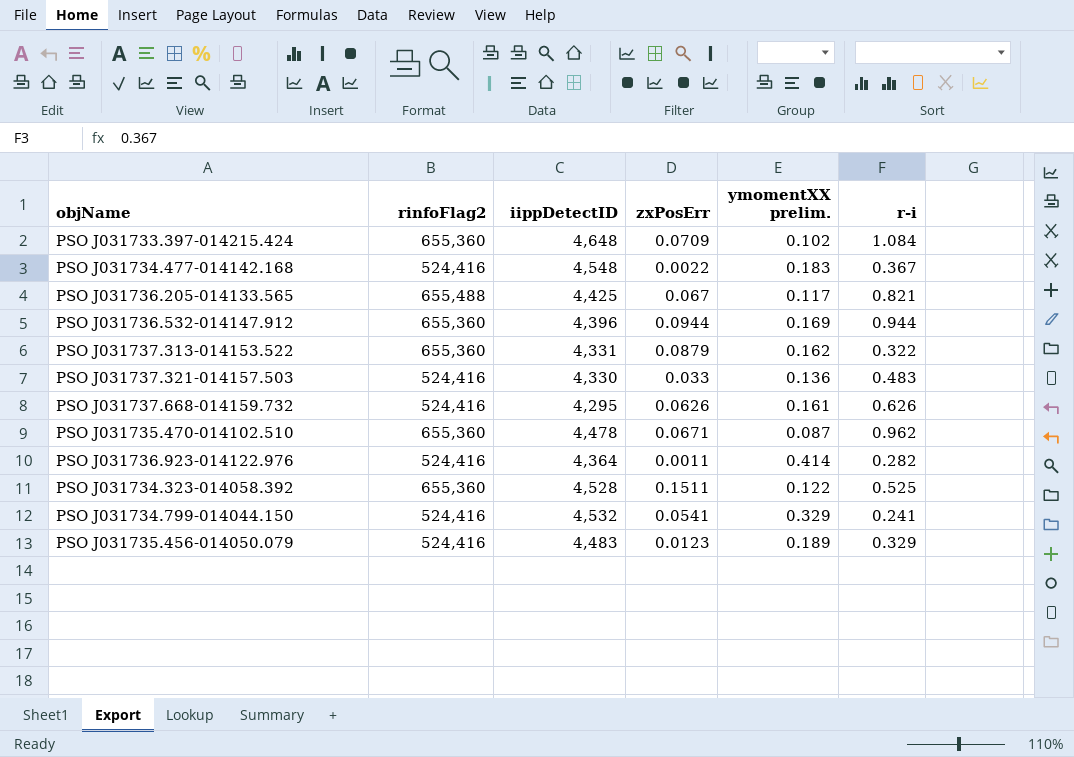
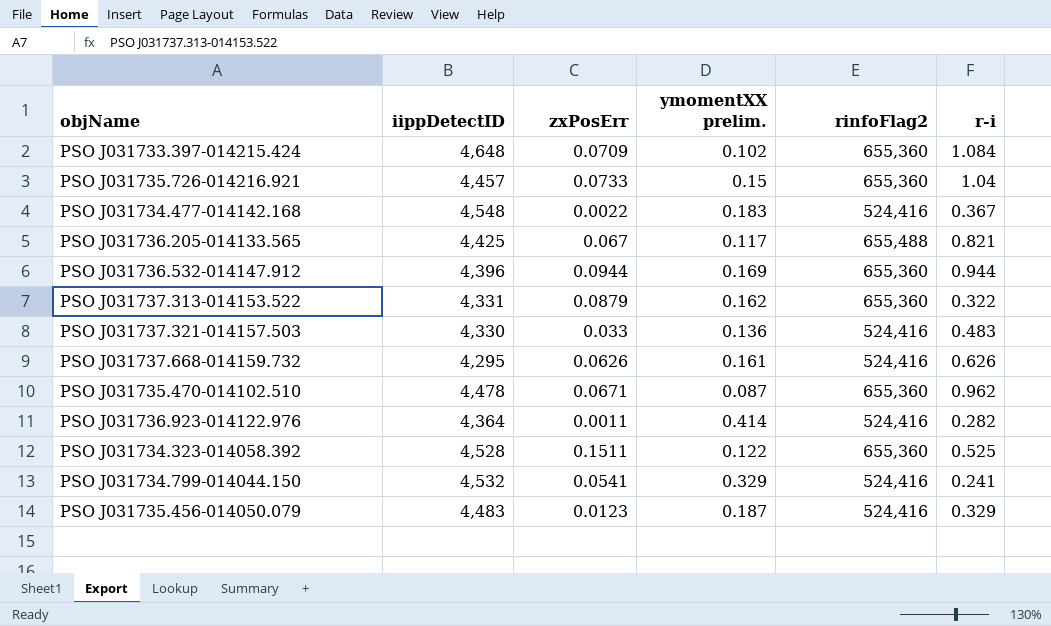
column rinfoFlag2 | position: 2 -> 5
row PSO J031735.726-014216.921: none -> 4,457 | 0.0733 | 0.15 | 655,360 | 1.04
PSO J031735.456-014050.079 | ymomentXX prelim.: 0.189 -> 0.187

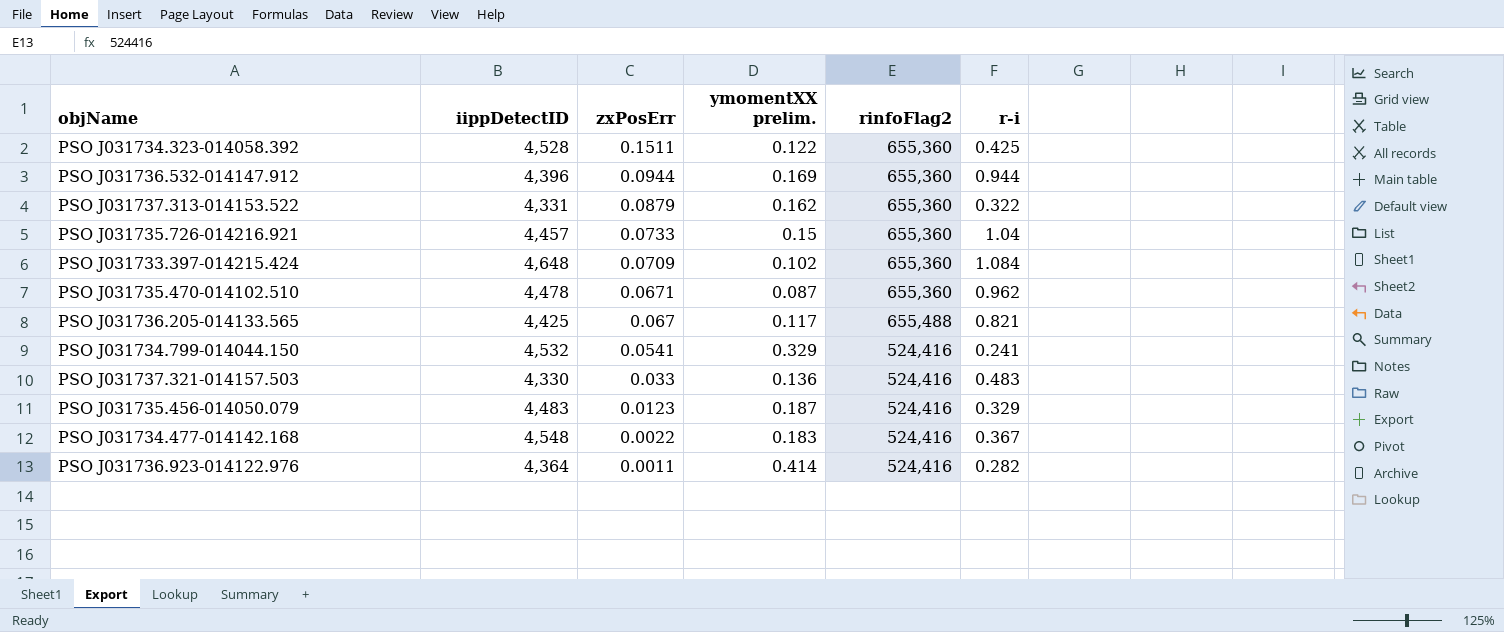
row order: none -> zxPosErr descending
row PSO J031737.668-014159.732: 4,295 | 0.0626 | 0.161 | 524,416 | 0.626 -> none
PSO J031734.323-014058.392 | r-i: 0.525 -> 0.425

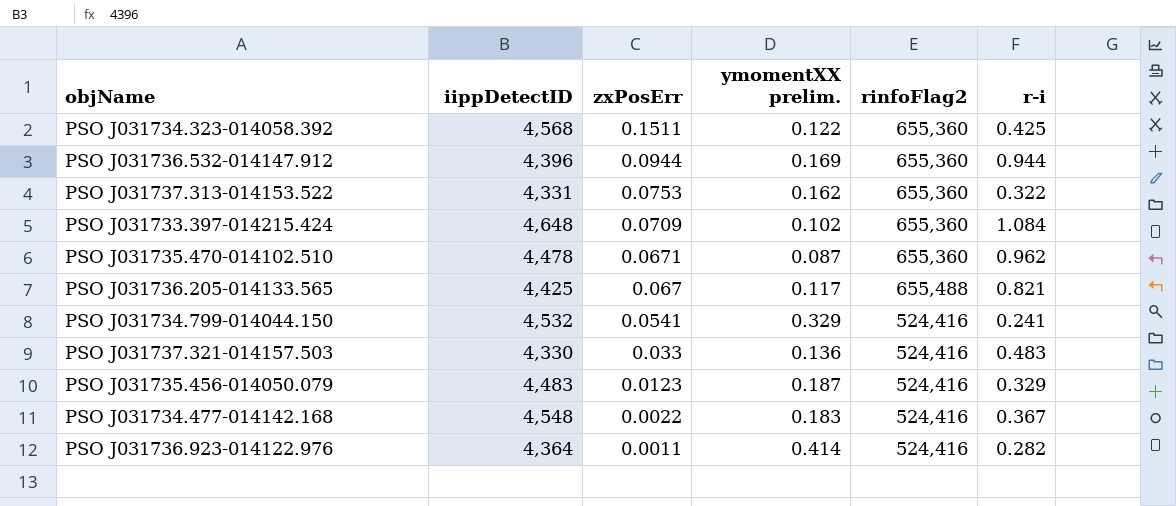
row PSO J031735.726-014216.921: 4,457 | 0.0733 | 0.15 | 655,360 | 1.04 -> none
PSO J031734.323-014058.392 | iippDetectID: 4,528 -> 4,568
PSO J031737.313-014153.522 | zxPosErr: 0.0879 -> 0.0753

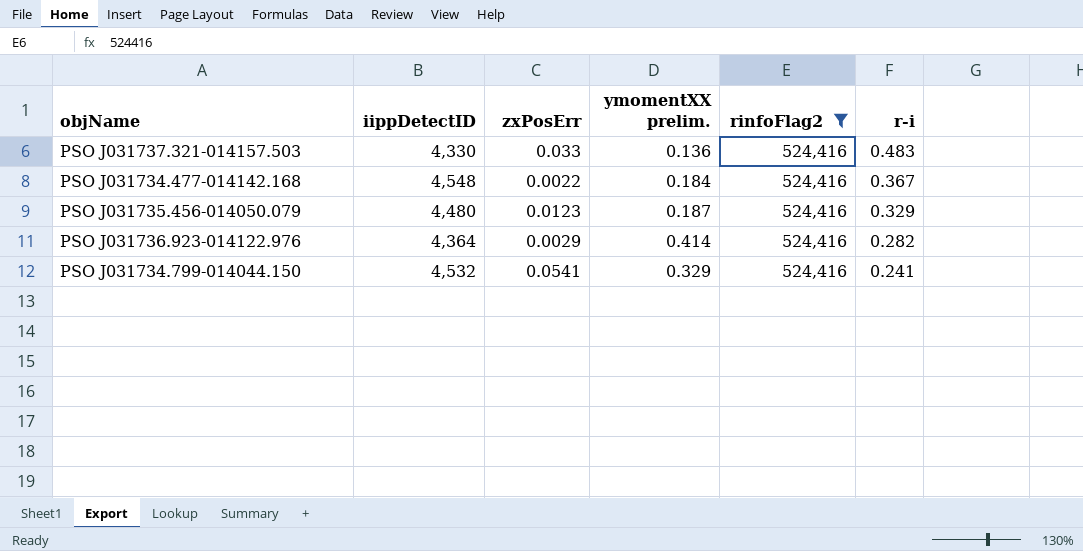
filter: none -> rinfoFlag2 = 524,416
row order: zxPosErr descending -> r-i descending
PSO J031734.477-014142.168 | ymomentXX prelim.: 0.183 -> 0.184
PSO J031735.456-014050.079 | iippDetectID: 4,483 -> 4,480
PSO J031736.923-014122.976 | zxPosErr: 0.0011 -> 0.0029

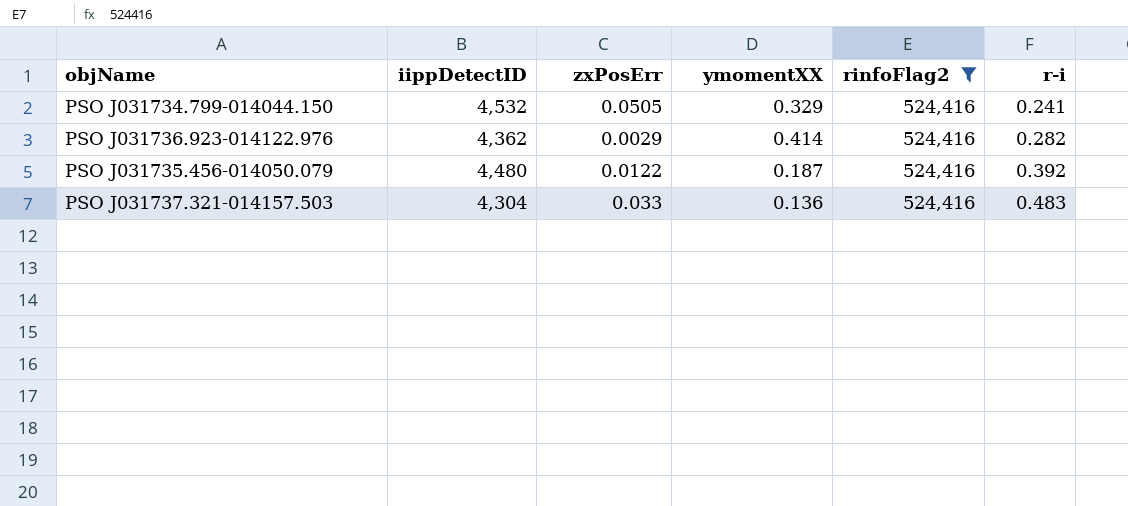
row order: r-i descending -> r-i ascending
column name: ymomentXX prelim. -> ymomentXX
row PSO J031734.477-014142.168: 4,548 | 0.0022 | 0.184 | 524,416 | 0.367 -> none
PSO J031734.799-014044.150 | zxPosErr: 0.0541 -> 0.0505
PSO J031736.923-014122.976 | iippDetectID: 4,364 -> 4,362
PSO J031735.456-014050.079 | zxPosErr: 0.0123 -> 0.0122
PSO J031735.456-014050.079 | r-i: 0.329 -> 0.392
PSO J031737.321-014157.503 | iippDetectID: 4,330 -> 4,304

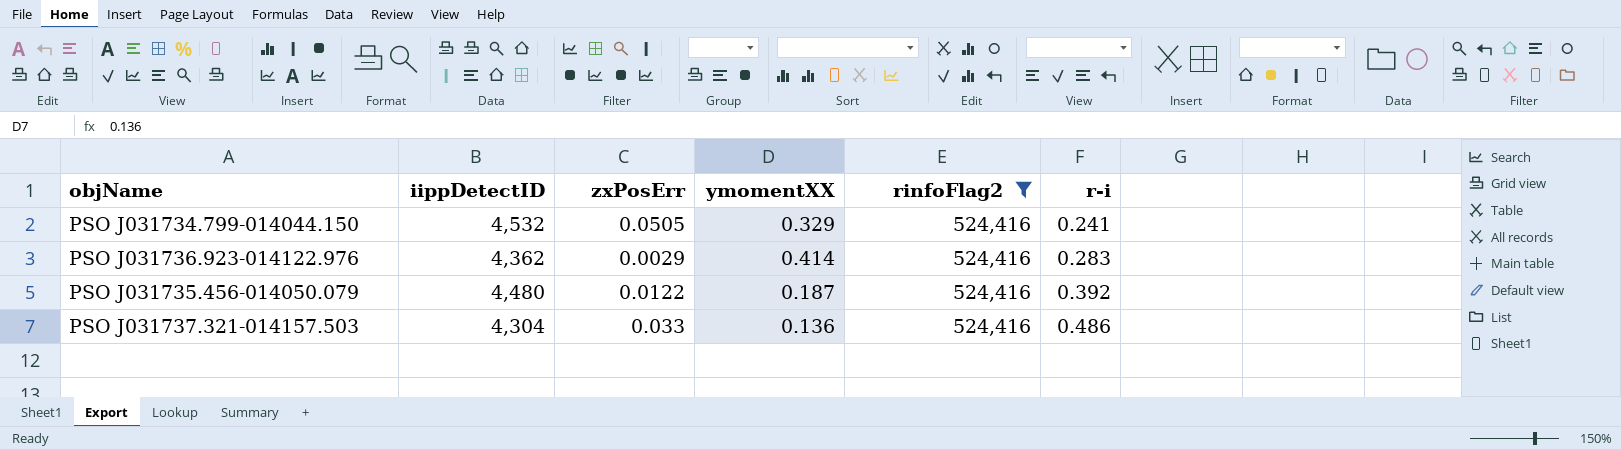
PSO J031736.923-014122.976 | r-i: 0.282 -> 0.283
PSO J031737.321-014157.503 | r-i: 0.483 -> 0.486

